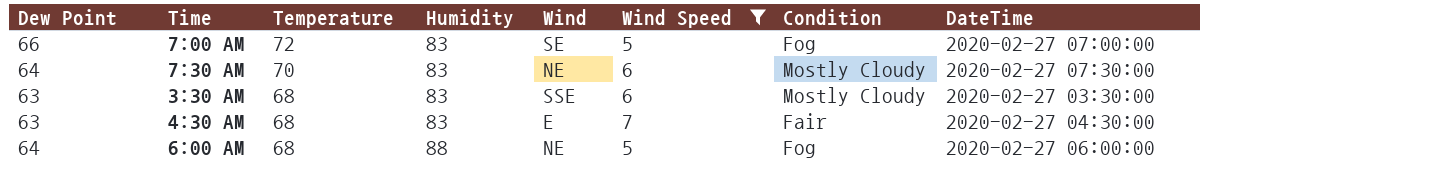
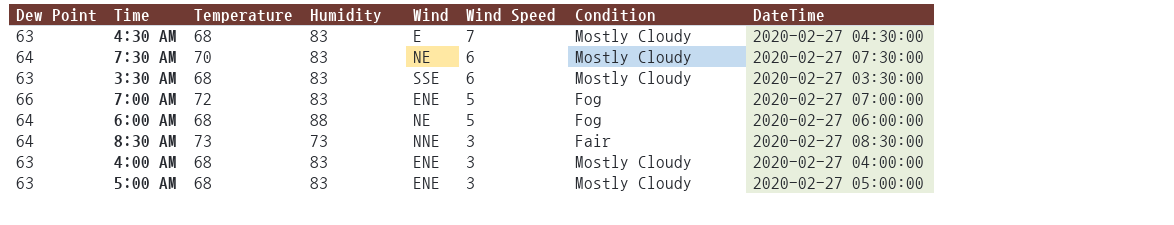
filter: Wind Speed != 3 -> none
row order: Temperature descending -> Wind Speed descending
4:30 AM | Condition: Fair -> Mostly Cloudy
7:00 AM | Wind: SE -> ENE

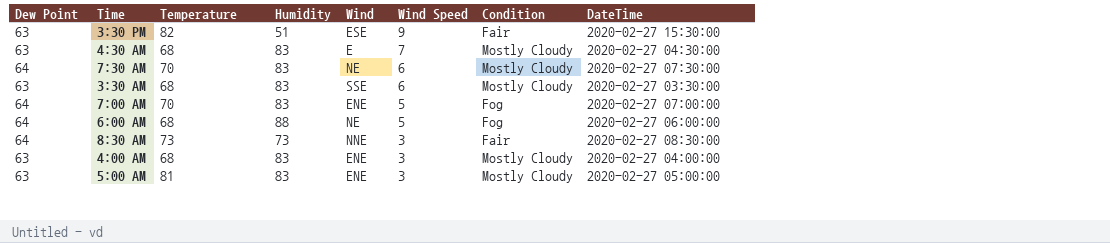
row 3:30 PM: none -> 63 | 82 | 51 | ESE | 9 | Fair | 2020-02-27 15:30:00
7:00 AM | Dew Point: 66 -> 64
7:00 AM | Temperature: 72 -> 70
5:00 AM | Temperature: 68 -> 81

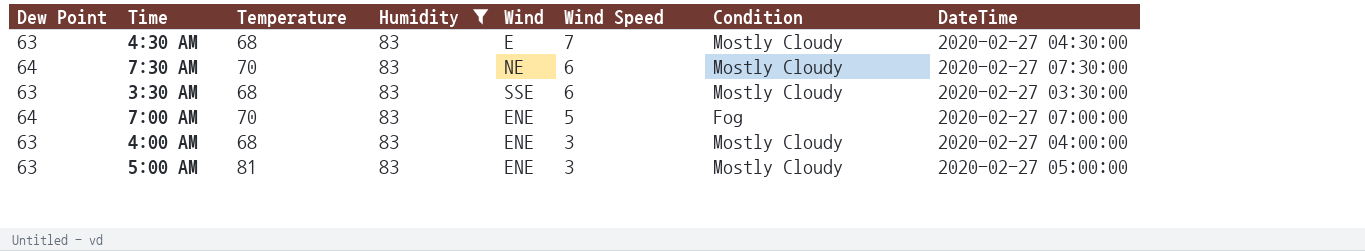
filter: none -> Humidity = 83

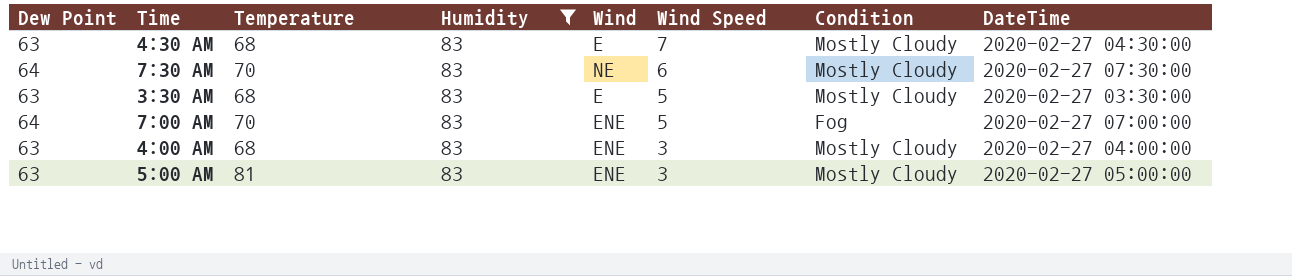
3:30 AM | Wind: SSE -> E
3:30 AM | Wind Speed: 6 -> 5

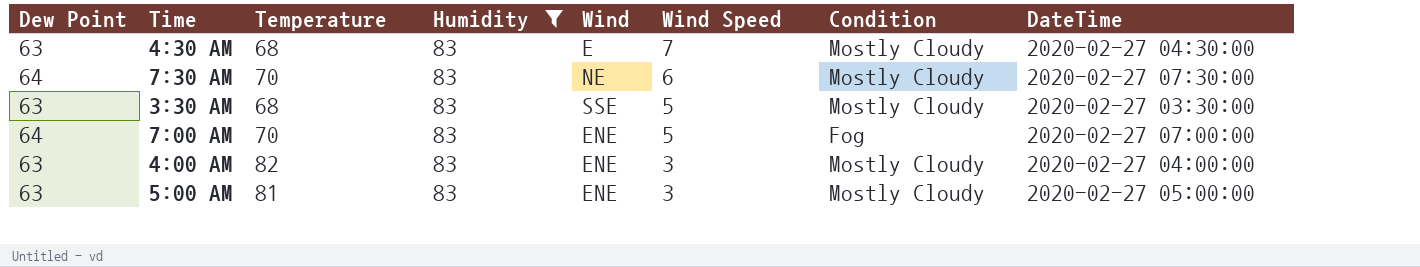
3:30 AM | Wind: E -> SSE
4:00 AM | Temperature: 68 -> 82

